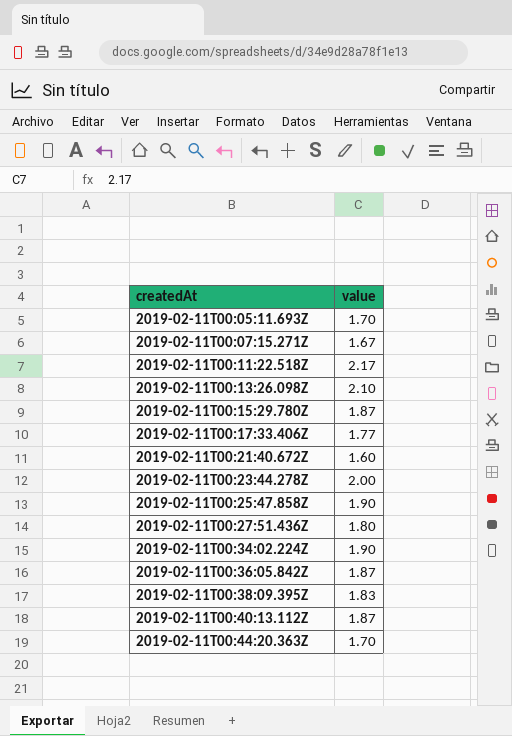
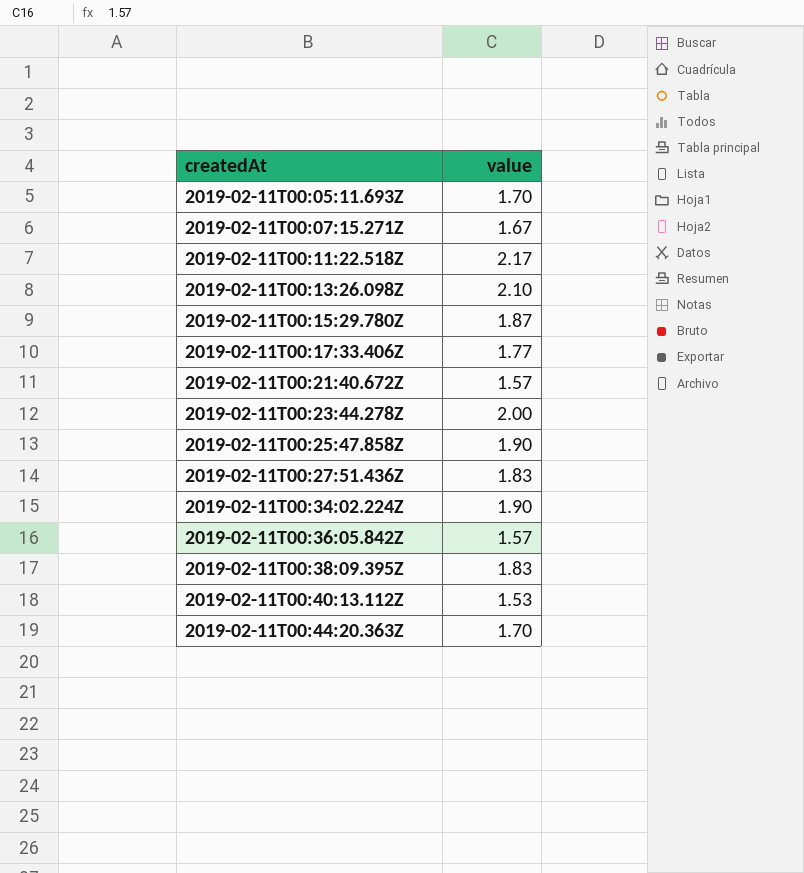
2019-02-11T00:21:40.672Z | value: 1.60 -> 1.57
2019-02-11T00:27:51.436Z | value: 1.80 -> 1.83
2019-02-11T00:36:05.842Z | value: 1.87 -> 1.57
2019-02-11T00:40:13.112Z | value: 1.87 -> 1.53

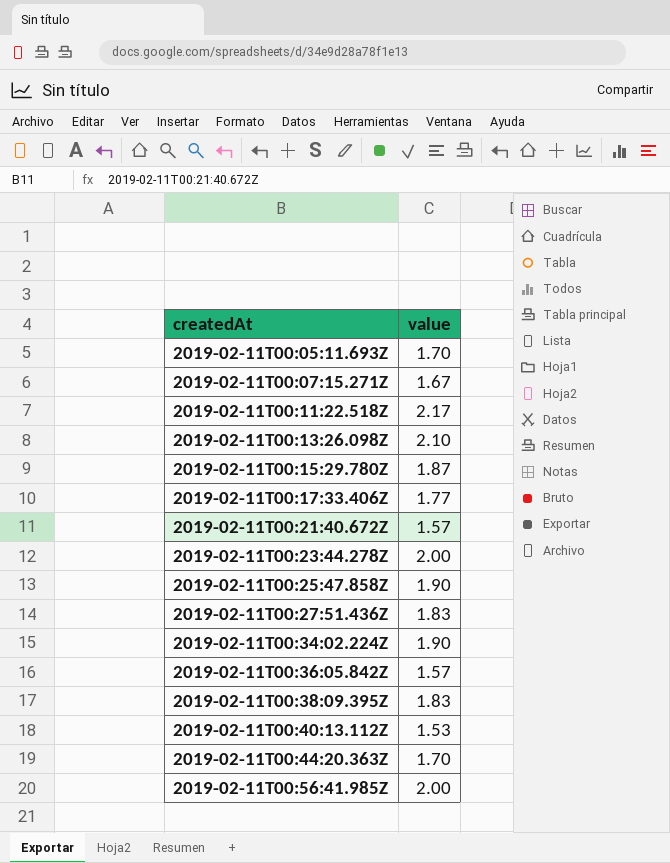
row 2019-02-11T00:56:41.985Z: none -> 2.00

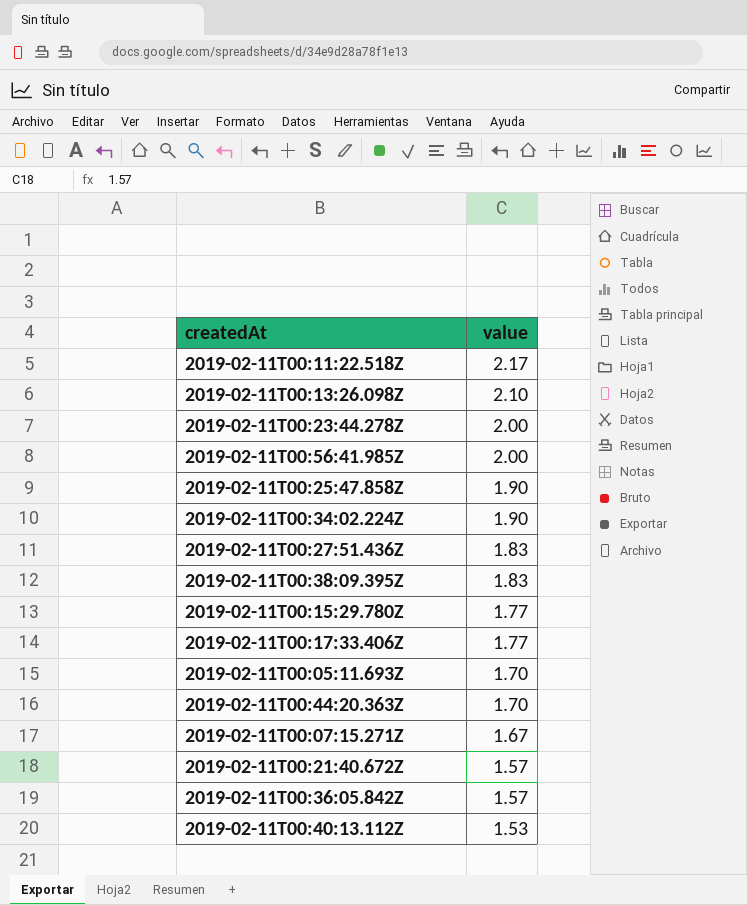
row order: createdAt ascending -> value descending
2019-02-11T00:15:29.780Z | value: 1.87 -> 1.77

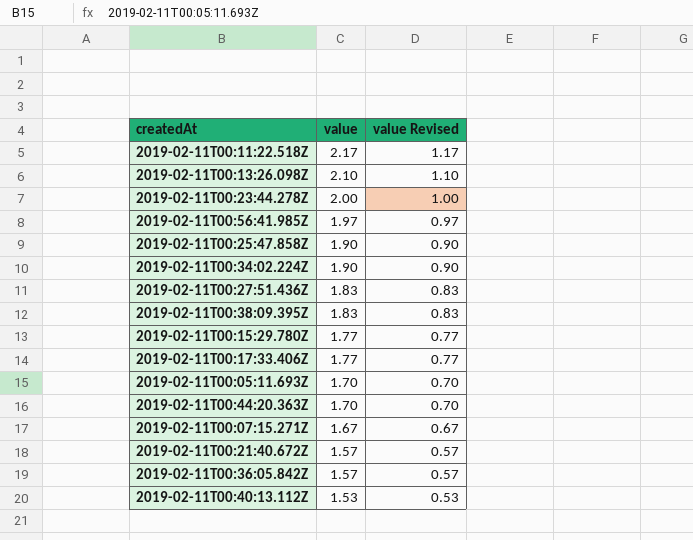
column value Revised | formula: none -> [value] - 1
2019-02-11T00:56:41.985Z | value: 2.00 -> 1.97

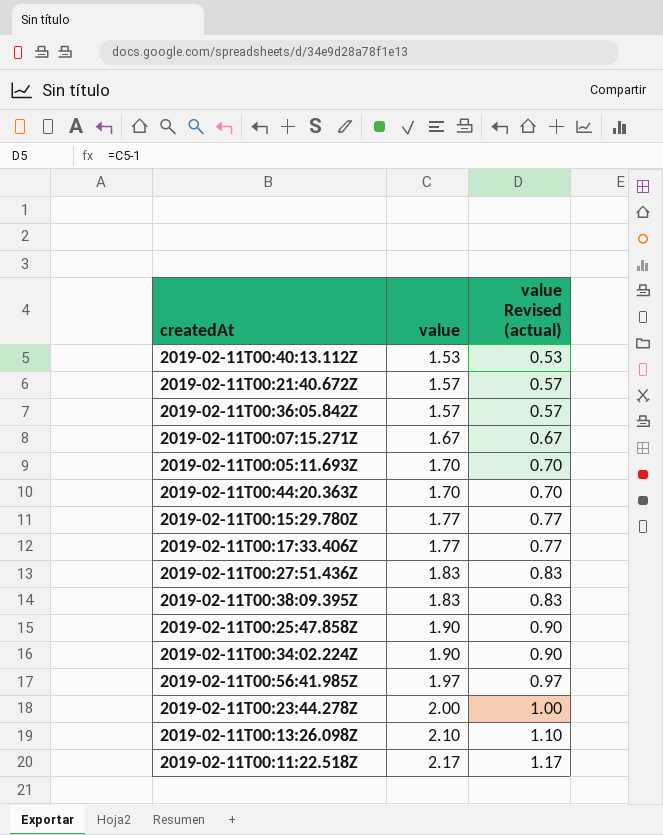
row order: value descending -> value ascending
column name: value Revised -> value Revised (actual)

